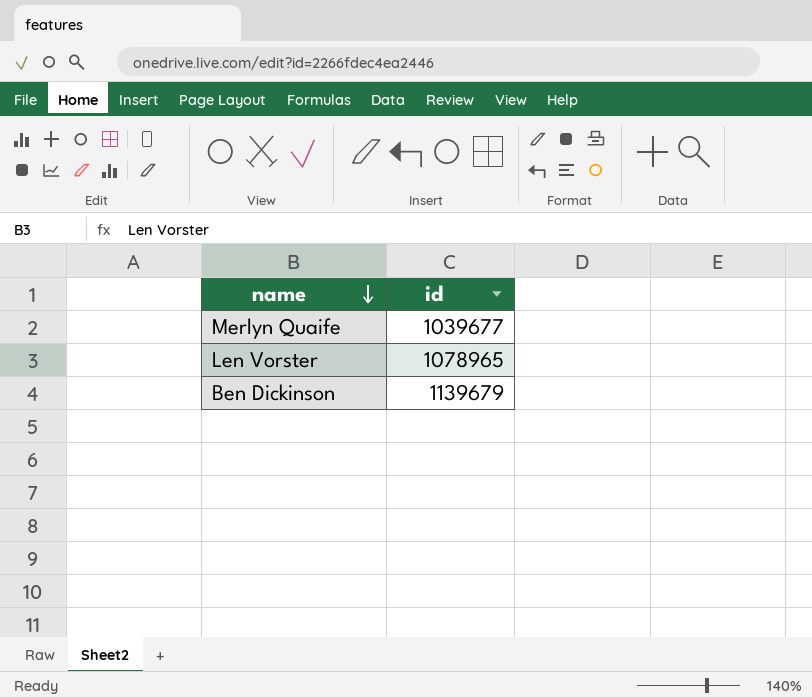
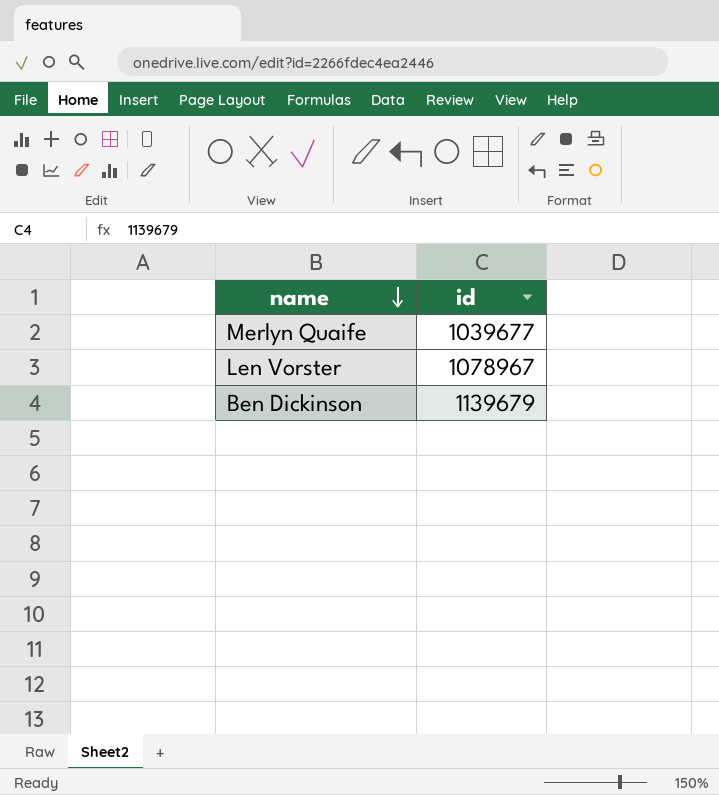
Len Vorster | id: 1078965 -> 1078967

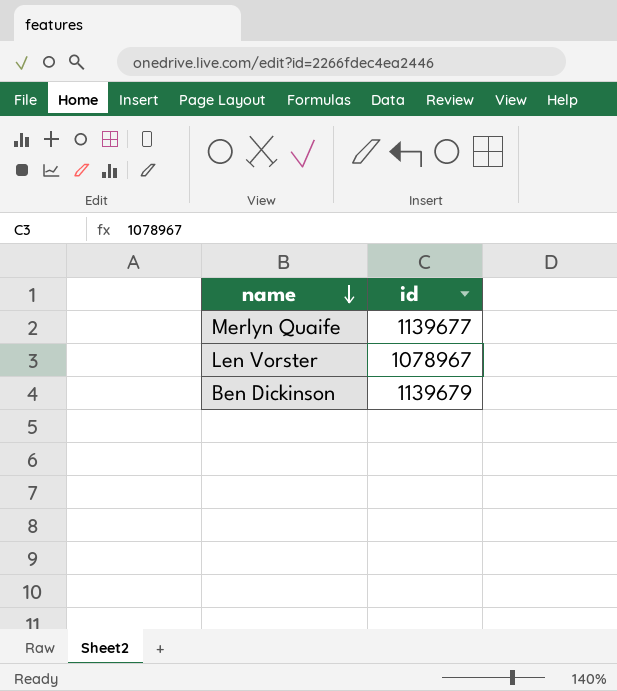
Merlyn Quaife | id: 1039677 -> 1139677

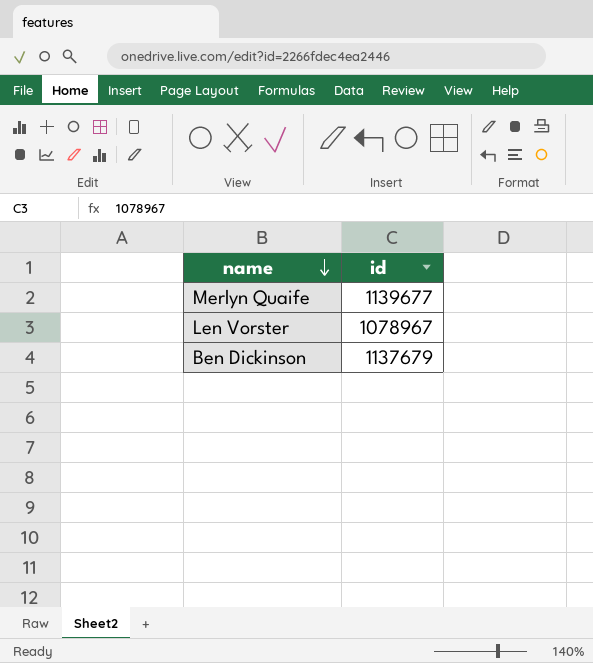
Ben Dickinson | id: 1139679 -> 1137679

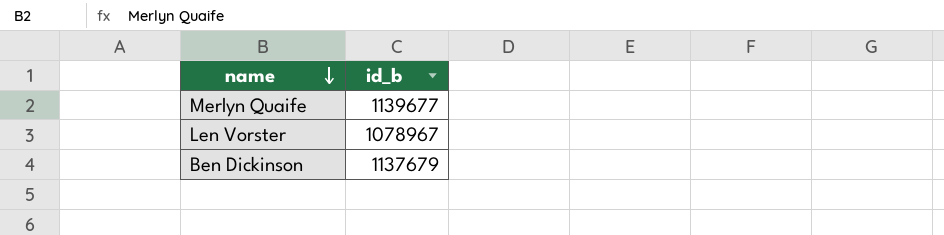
column name: id -> id_b

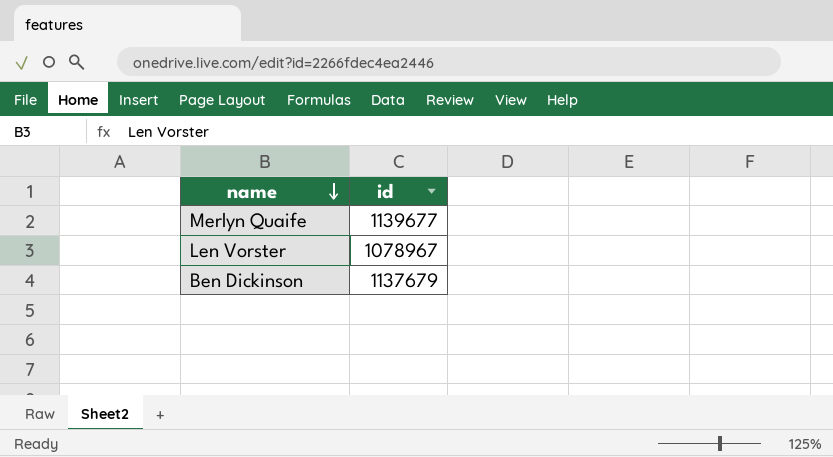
column name: id_b -> id

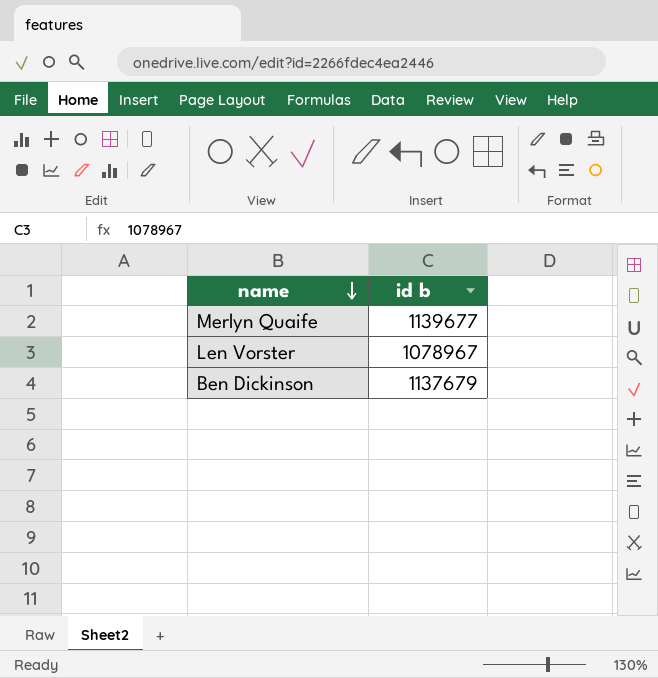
column name: id -> id b

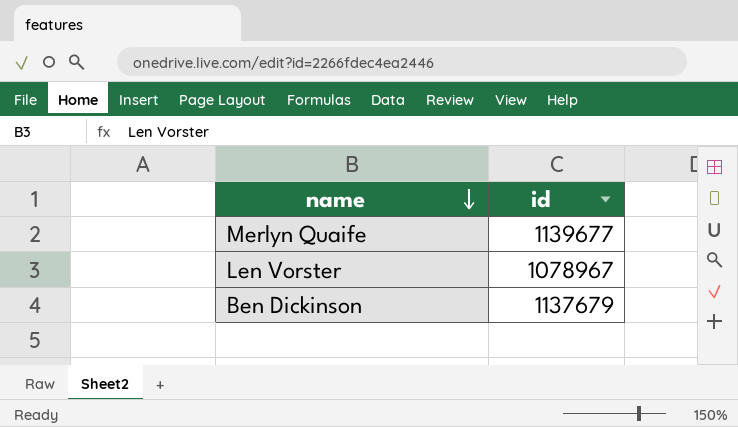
column name: id b -> id

